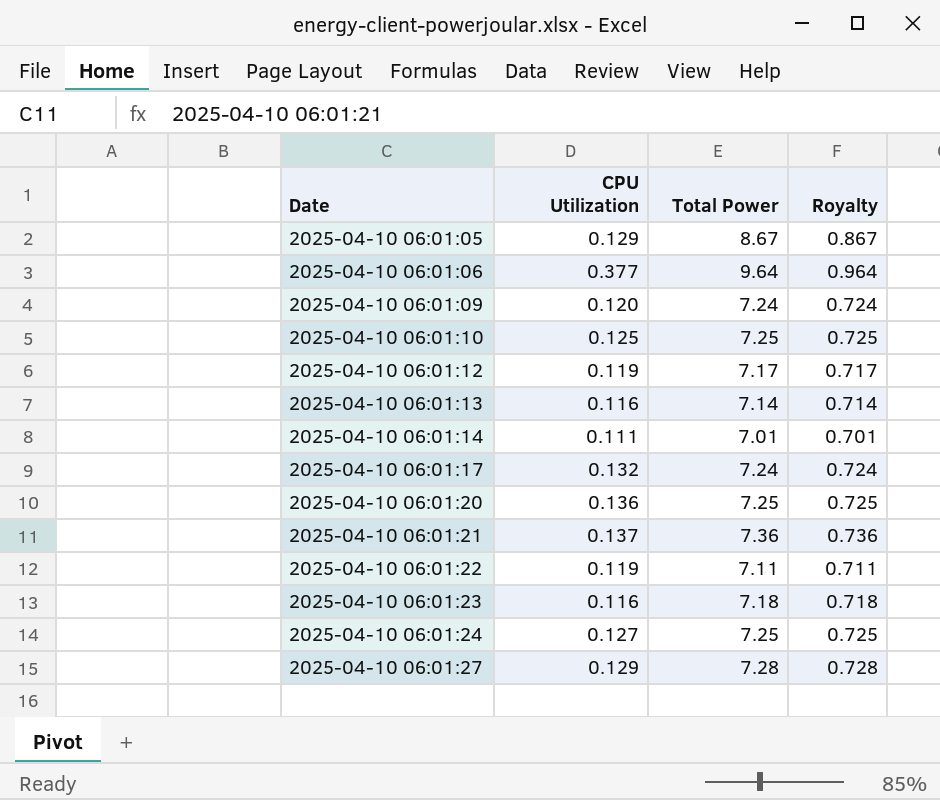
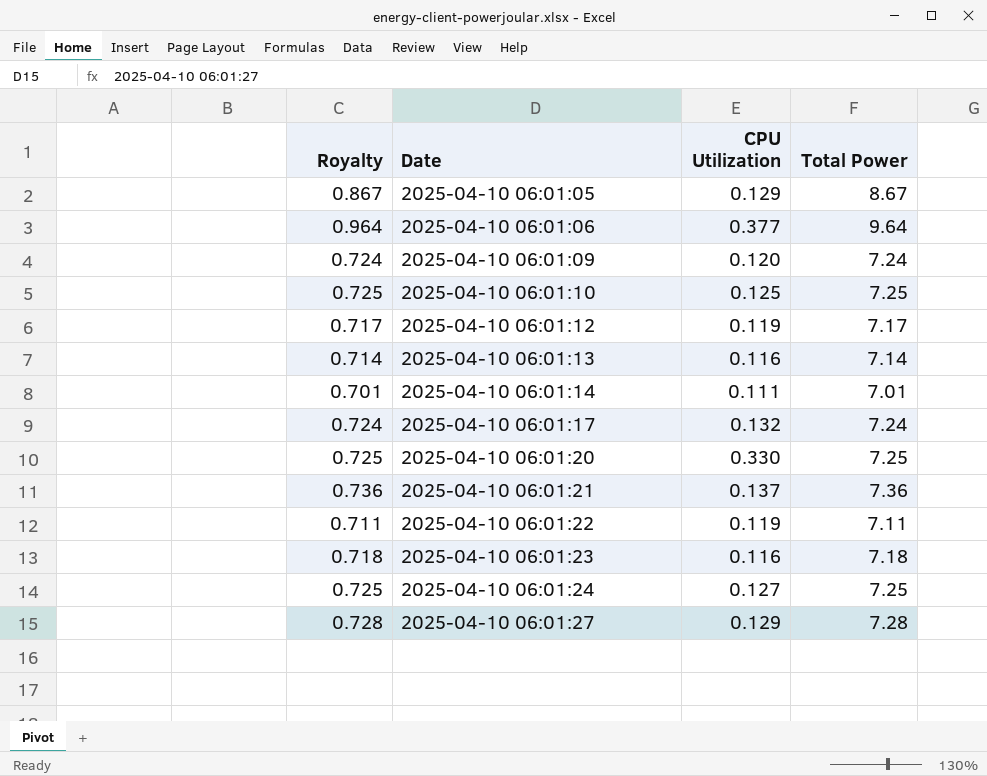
column Royalty | position: 4 -> 1
2025-04-10 06:01:20 | CPU Utilization: 0.136 -> 0.330

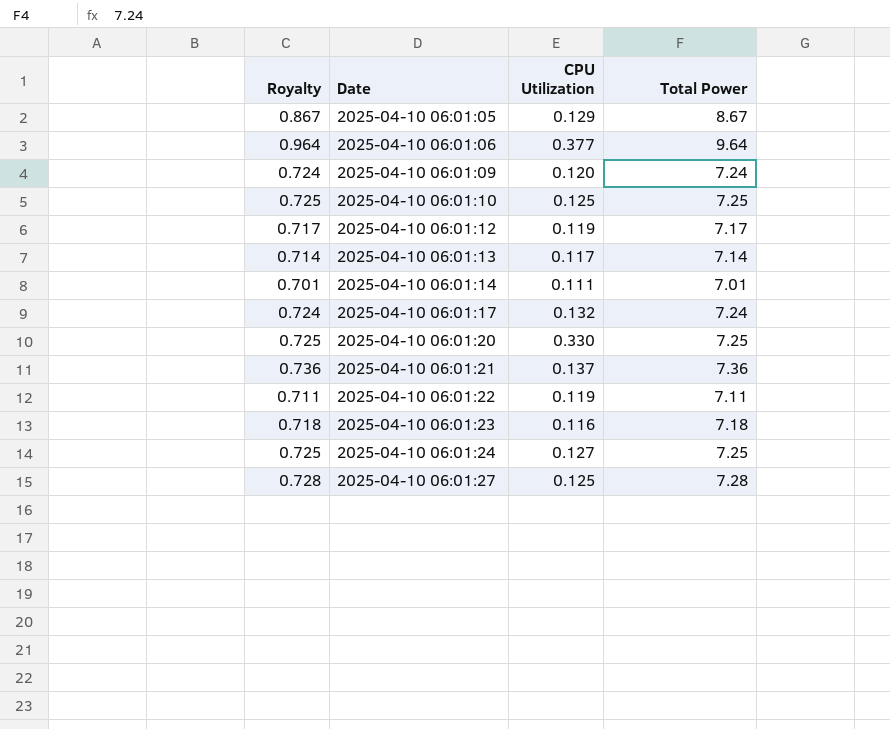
2025-04-10 06:01:13 | CPU Utilization: 0.116 -> 0.117
2025-04-10 06:01:27 | CPU Utilization: 0.129 -> 0.125

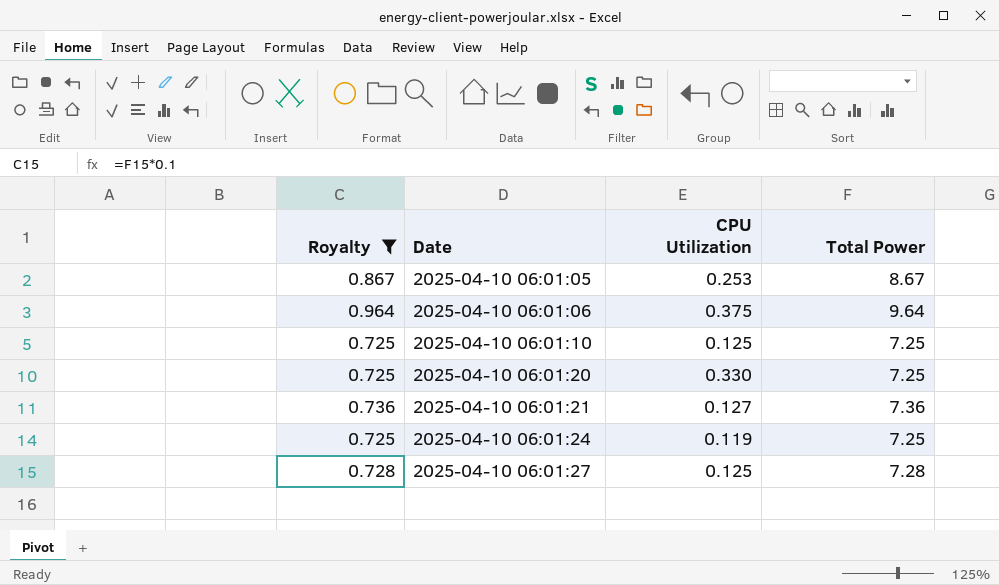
filter: none -> Royalty >= 0.725
2025-04-10 06:01:05 | CPU Utilization: 0.129 -> 0.253
2025-04-10 06:01:06 | CPU Utilization: 0.377 -> 0.375
2025-04-10 06:01:21 | CPU Utilization: 0.137 -> 0.127
2025-04-10 06:01:24 | CPU Utilization: 0.127 -> 0.119

